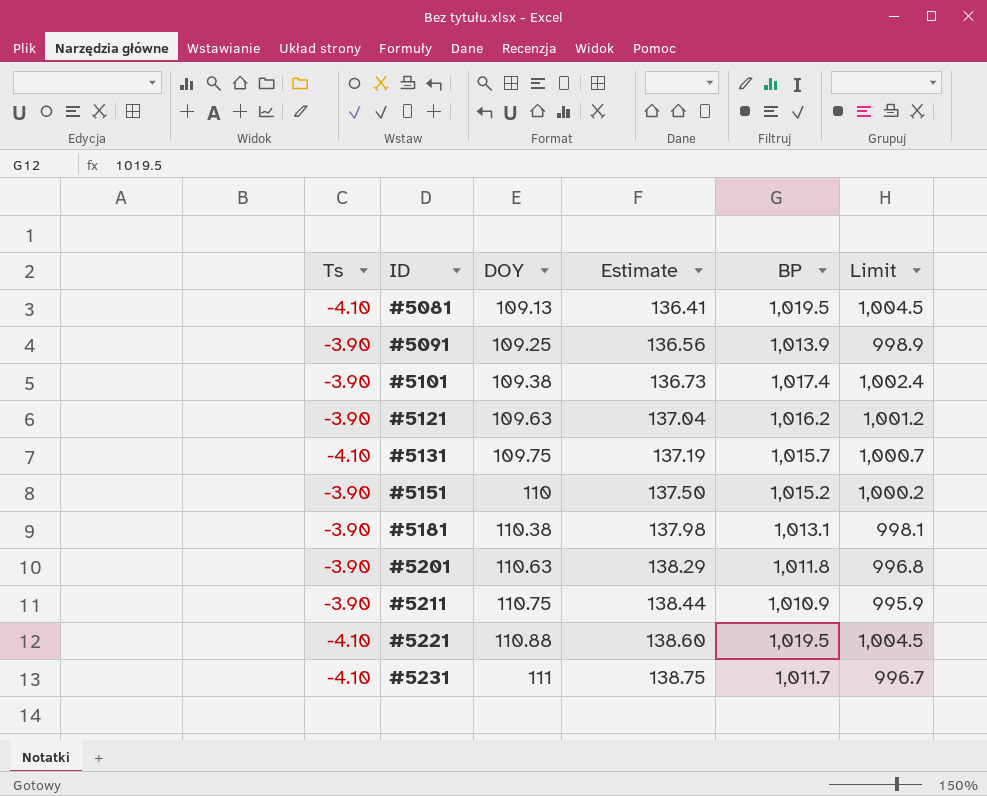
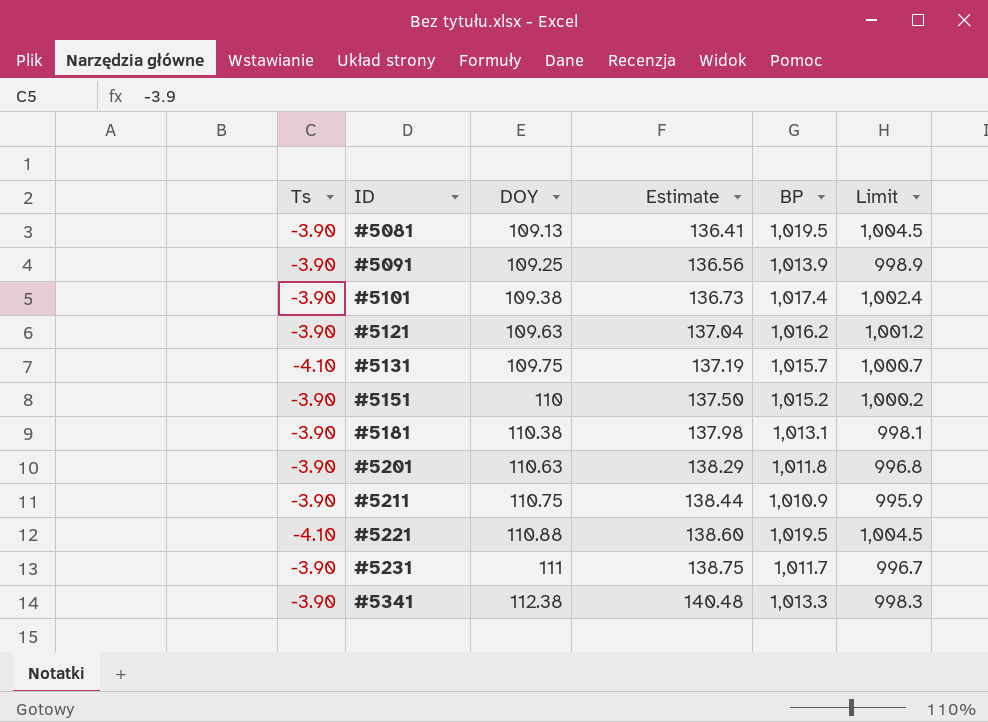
#5081 | Ts: -4.10 -> -3.90
#5231 | Ts: -4.10 -> -3.90
row #5341: none -> -3.90 | 112.38 | 140.48 | 1,013.3 | 998.3

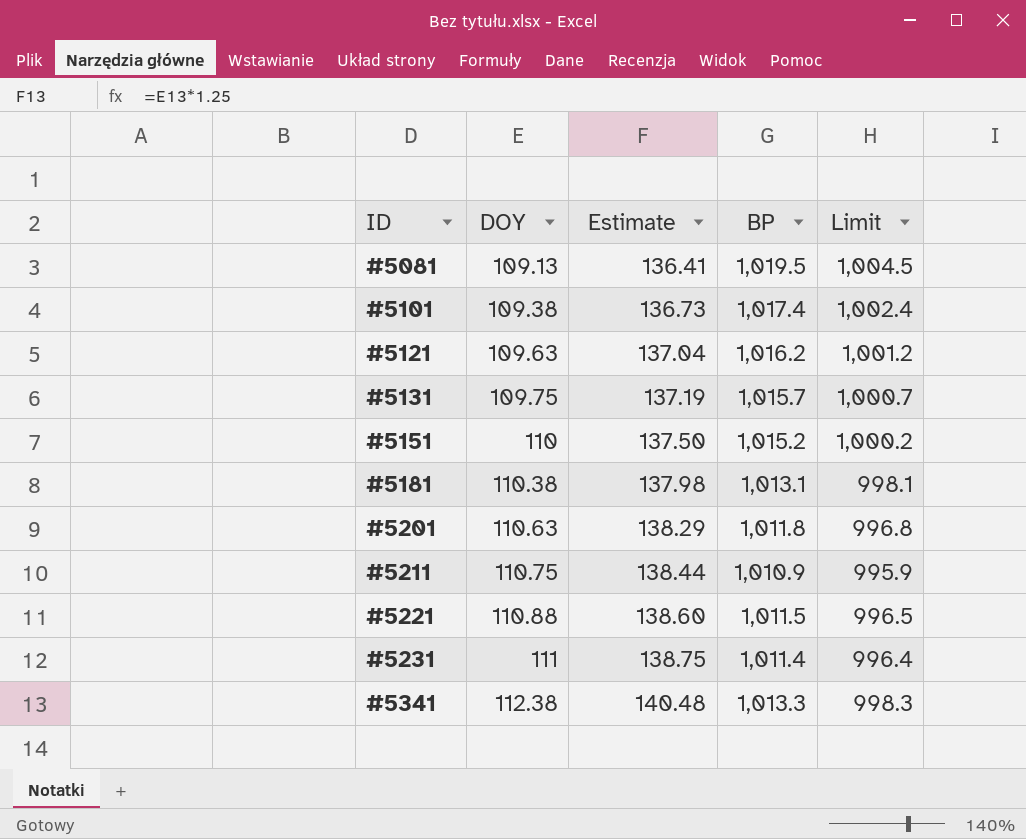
column Ts | position: 1 -> none
row #5091: -3.90 | 109.25 | 136.56 | 1,013.9 | 998.9 -> none
#5221 | BP: 1,019.5 -> 1,011.5
#5221 | Limit: 1,004.5 -> 996.5
#5231 | BP: 1,011.7 -> 1,011.4
#5231 | Limit: 996.7 -> 996.4

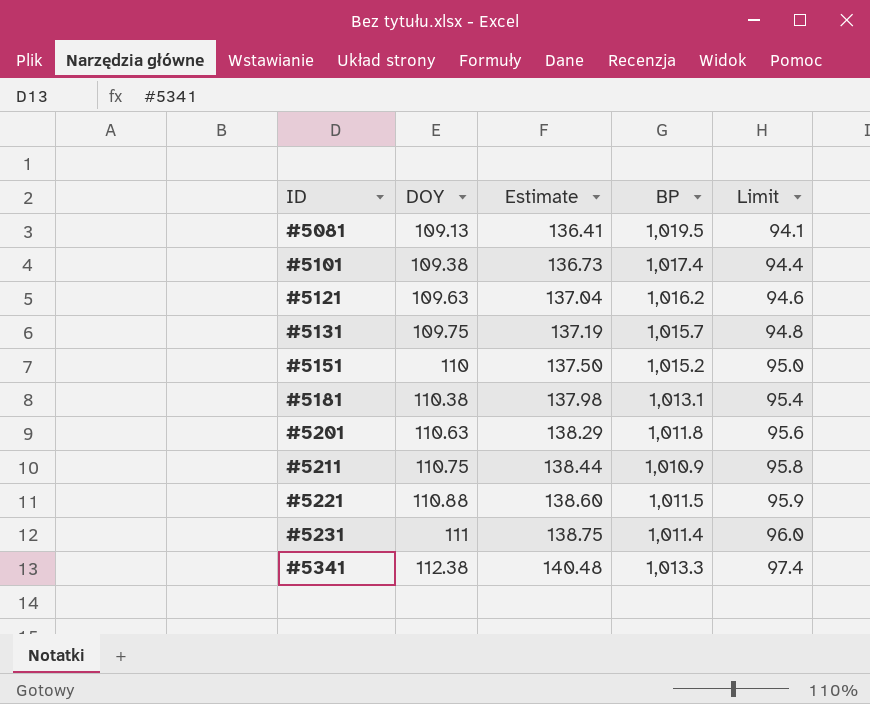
column Limit | formula: [BP] - 15 -> [DOY] - 15

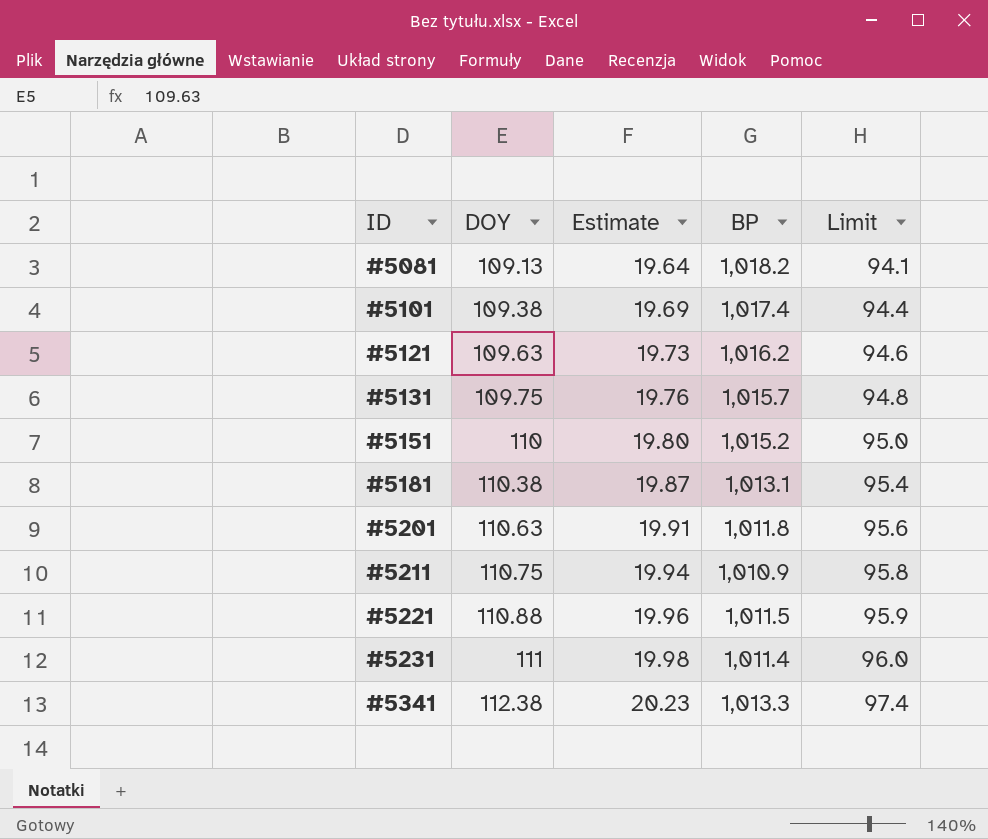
column Estimate | formula: [DOY] * 1.25 -> [DOY] * 0.18
#5081 | BP: 1,019.5 -> 1,018.2

